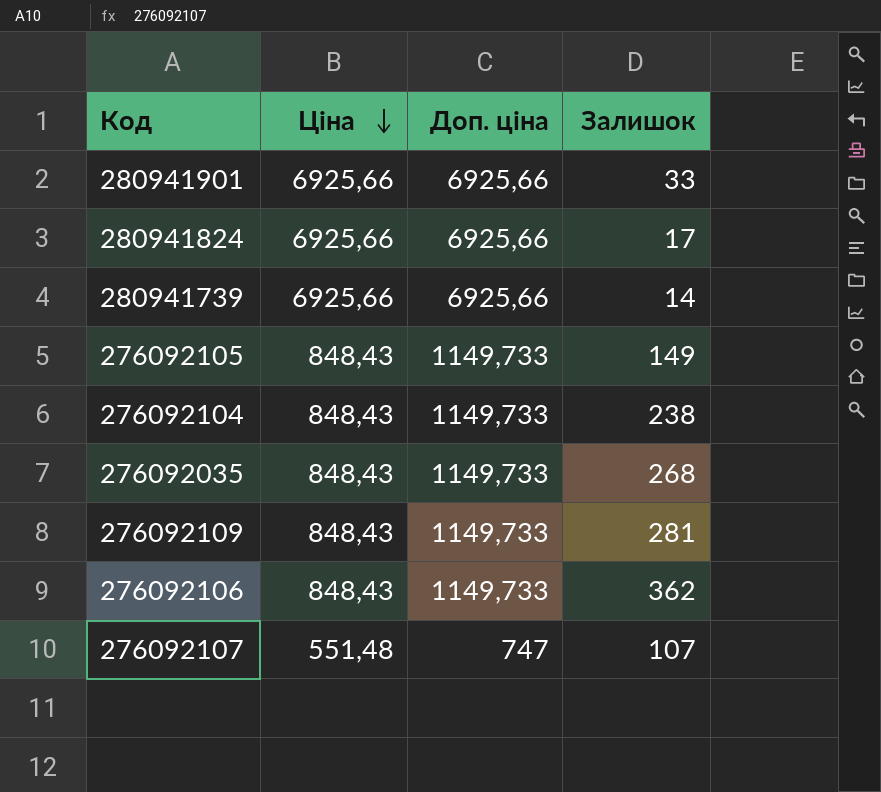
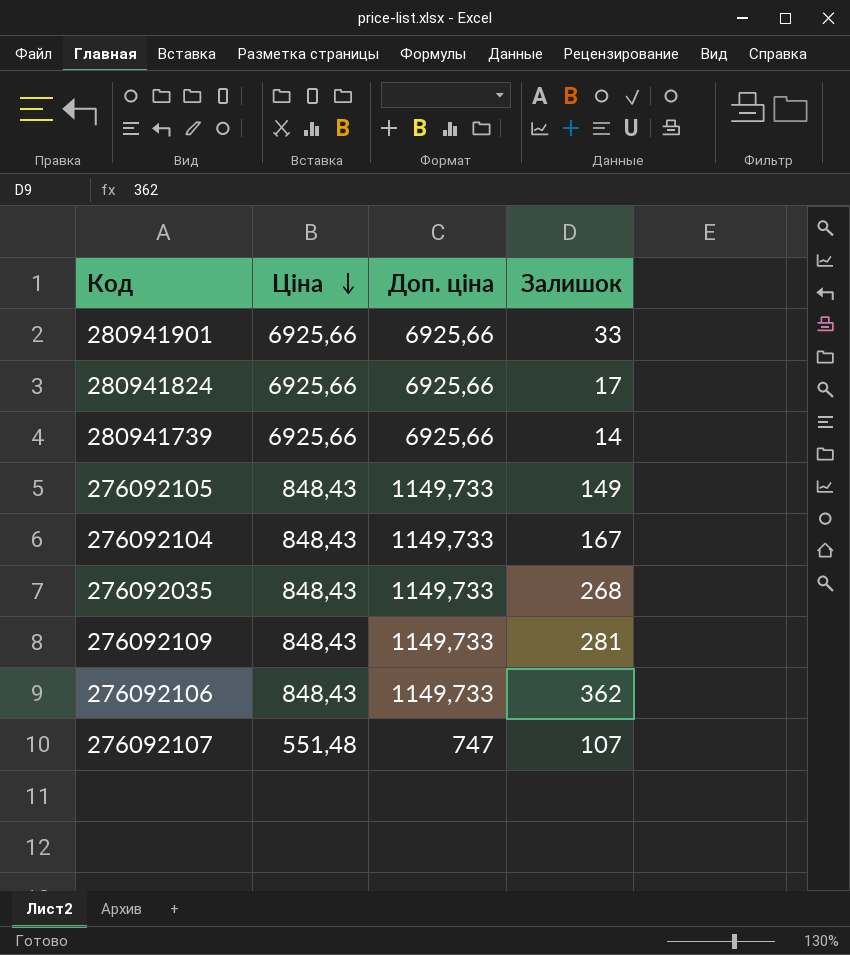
276092104 | Залишок: 238 -> 167

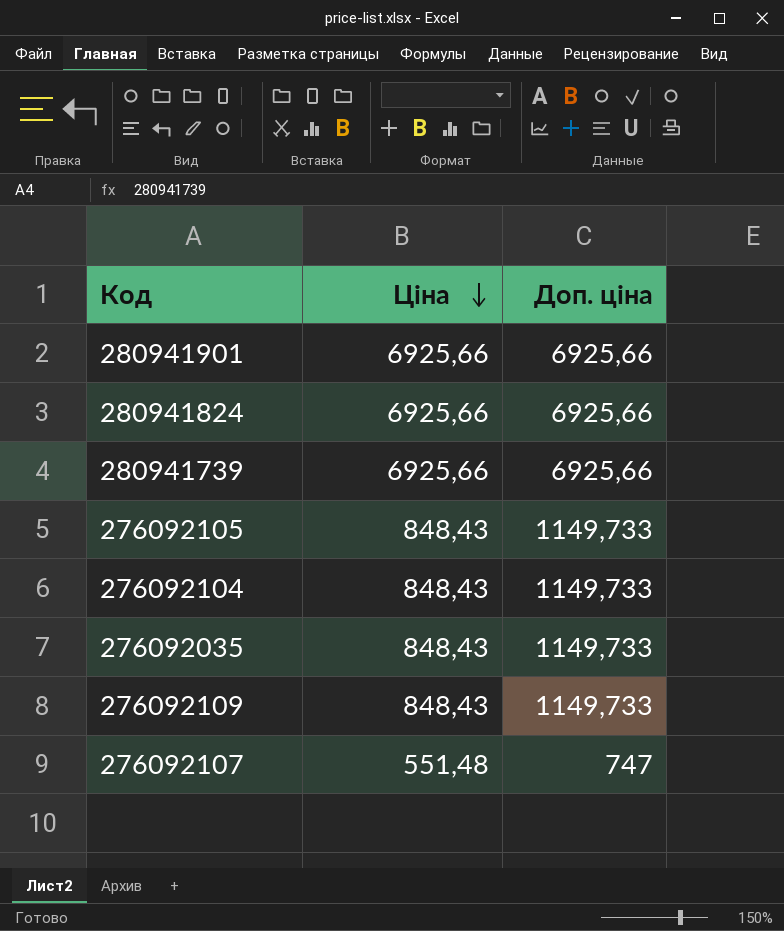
column Залишок | position: 4 -> none
row 276092106: 848,43 | 1149,733 | 362 -> none

